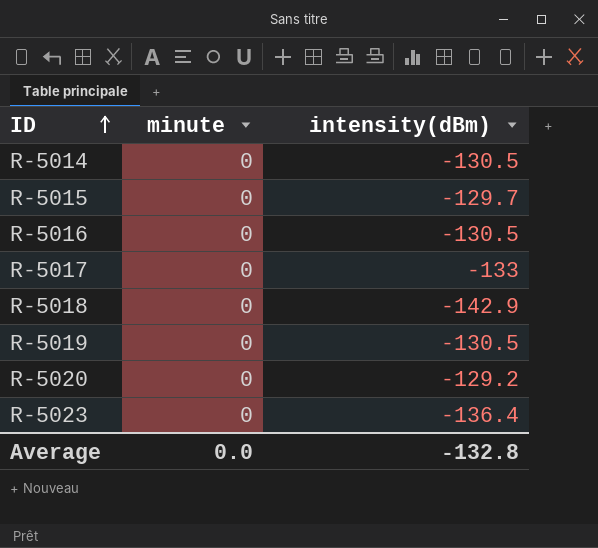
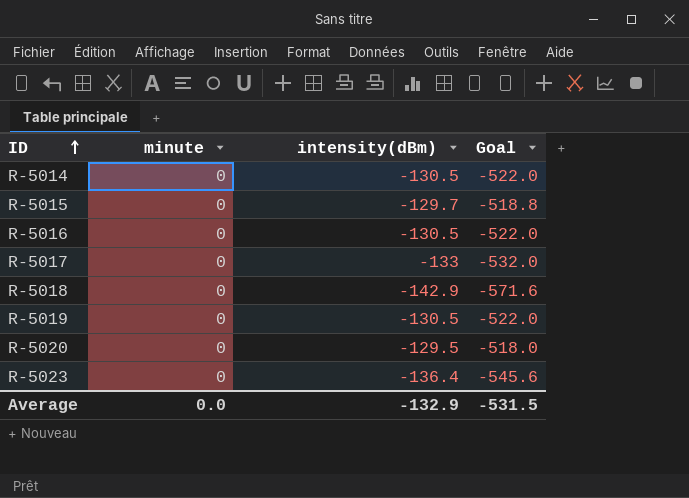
column Goal | formula: none -> [intensity(dBm)] * 4
R-5020 | intensity(dBm): -129.2 -> -129.5
Average | intensity(dBm): -132.8 -> -132.9

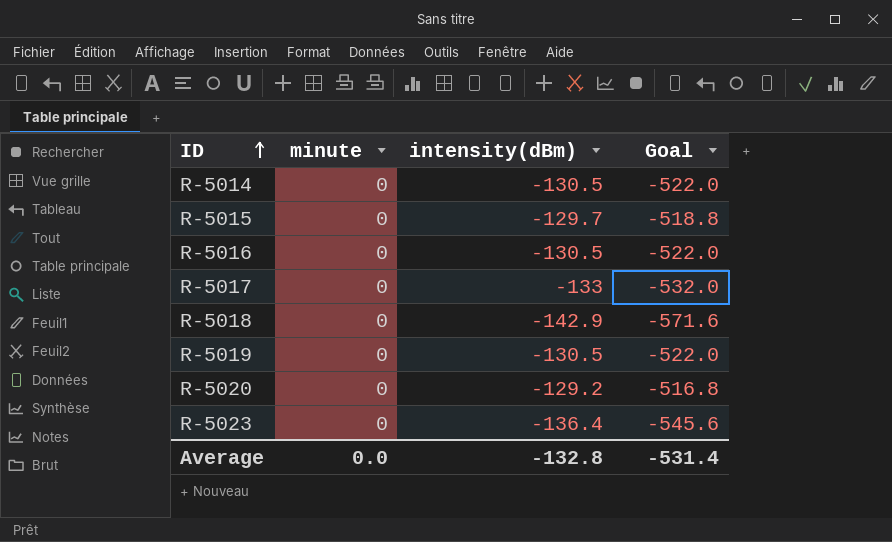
R-5020 | intensity(dBm): -129.5 -> -129.2
R-5020 | Goal: -518.0 -> -516.8
Average | intensity(dBm): -132.9 -> -132.8
Average | Goal: -531.5 -> -531.4

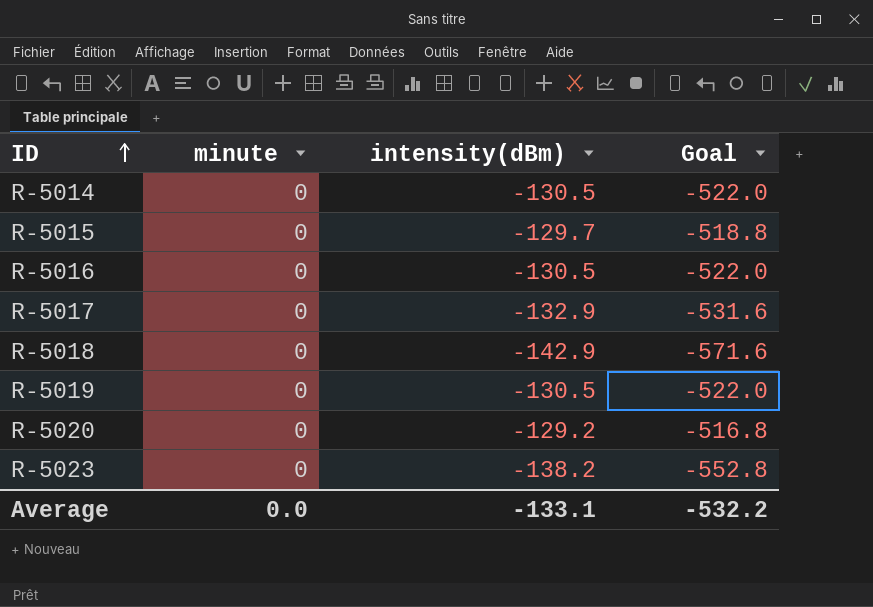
R-5017 | intensity(dBm): -133 -> -132.9
R-5017 | Goal: -532.0 -> -531.6
R-5023 | intensity(dBm): -136.4 -> -138.2
R-5023 | Goal: -545.6 -> -552.8
Average | intensity(dBm): -132.8 -> -133.1
Average | Goal: -531.4 -> -532.2

